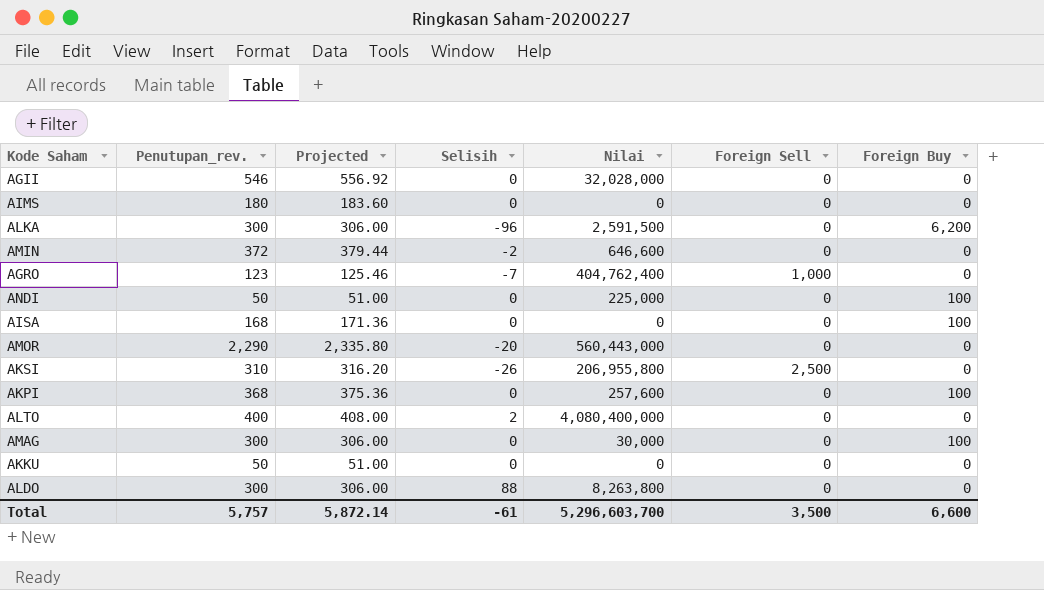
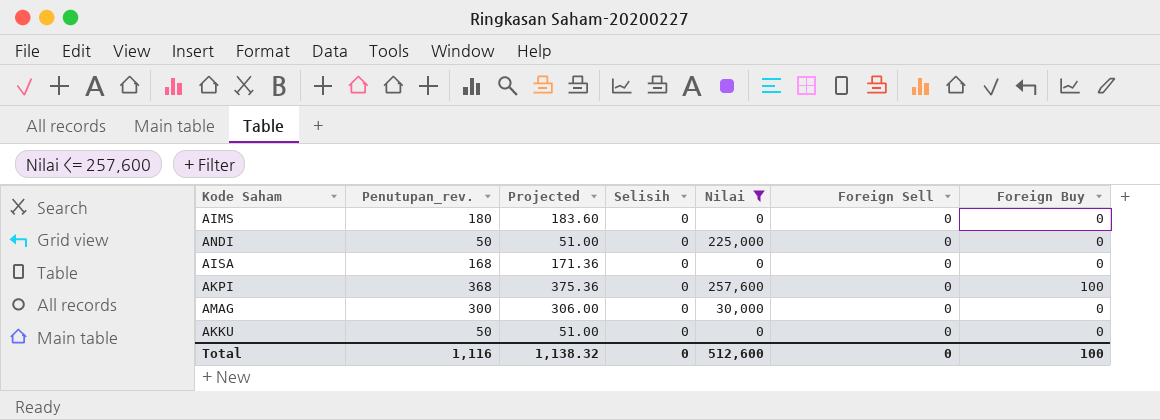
filter: none -> Nilai <= 257,600
ANDI | Foreign Buy: 100 -> 0
AISA | Foreign Buy: 100 -> 0
AMAG | Foreign Buy: 100 -> 0
Total | Penutupan_rev.: 5,757 -> 1,116
Total | Projected: 5,872.14 -> 1,138.32
Total | Selisih: -61 -> 0
Total | Nilai: 5,296,603,700 -> 512,600
Total | Foreign Sell: 3,500 -> 0
Total | Foreign Buy: 6,600 -> 100

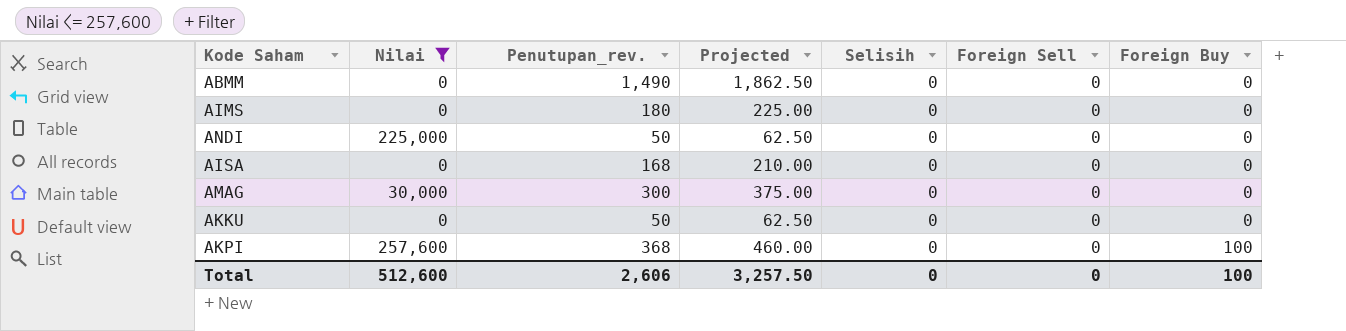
row order: none -> Foreign Buy ascending
column Nilai | position: 5 -> 2
column Projected | formula: [Penutupan_rev.] * 1.02 -> [Penutupan_rev.] * 1.25
row ABMM: none -> 0 | 1,490 | 1,862.50 | 0 | 0 | 0
Total | Penutupan_rev.: 1,116 -> 2,606
Total | Projected: 1,138.32 -> 3,257.50

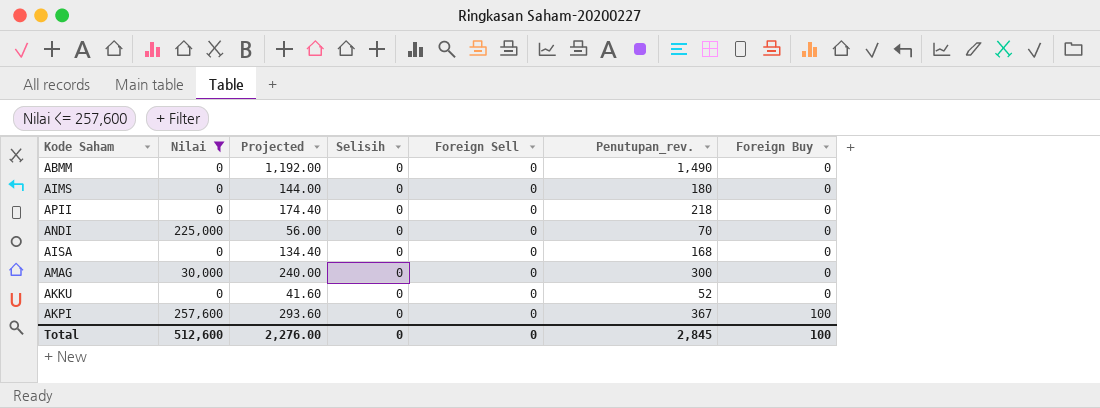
column Projected | formula: [Penutupan_rev.] * 1.25 -> [Penutupan_rev.] * 0.8
column Penutupan_rev. | position: 3 -> 6
row APII: none -> 0 | 174.40 | 0 | 0 | 218 | 0
ANDI | Penutupan_rev.: 50 -> 70
AKKU | Penutupan_rev.: 50 -> 52
AKPI | Penutupan_rev.: 368 -> 367
Total | Projected: 3,257.50 -> 2,276.00
Total | Penutupan_rev.: 2,606 -> 2,845

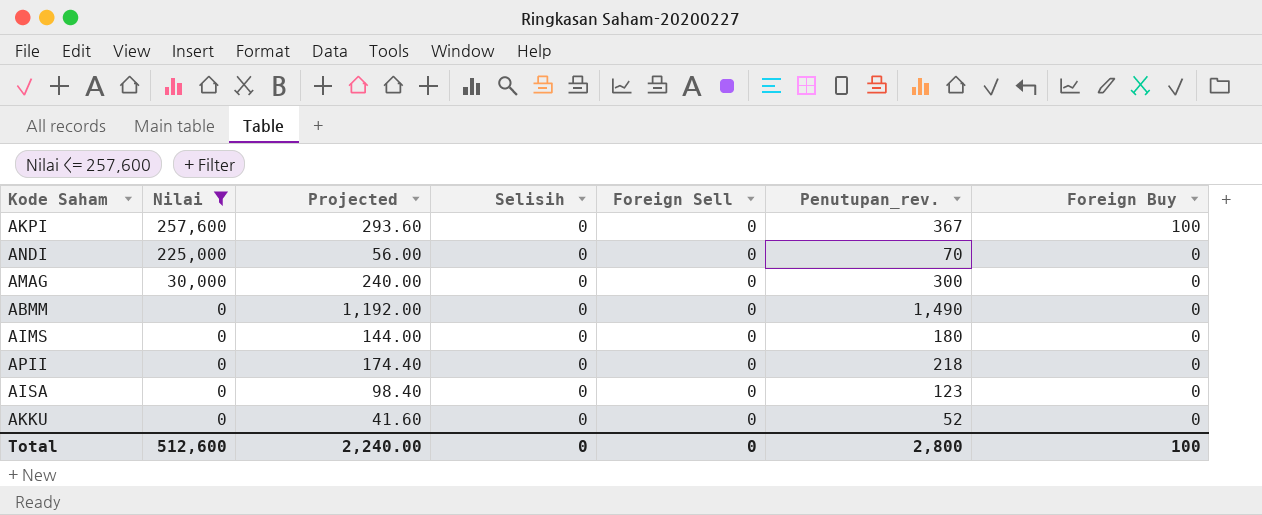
row order: Foreign Buy ascending -> Nilai descending
AISA | Projected: 134.40 -> 98.40
AISA | Penutupan_rev.: 168 -> 123
Total | Projected: 2,276.00 -> 2,240.00
Total | Penutupan_rev.: 2,845 -> 2,800

